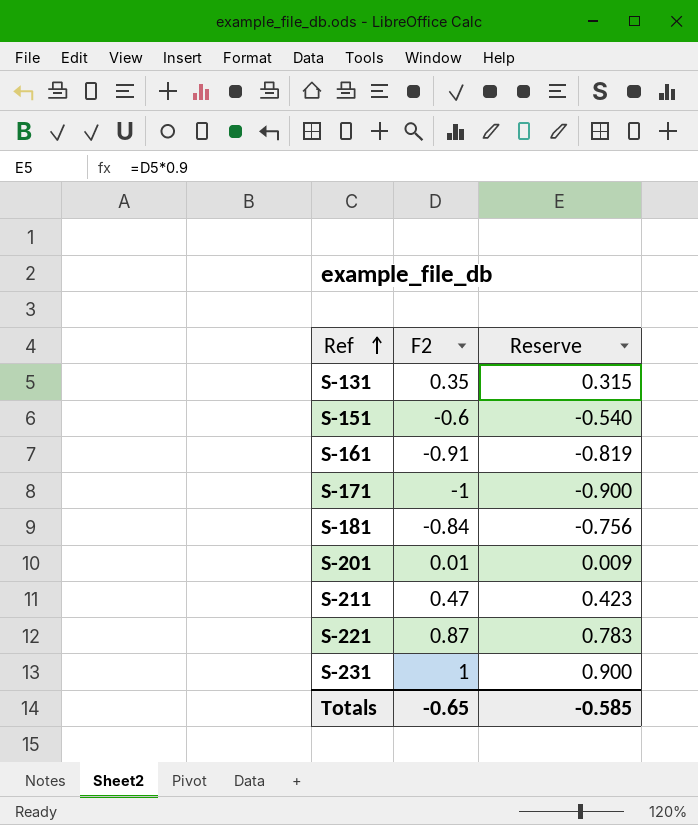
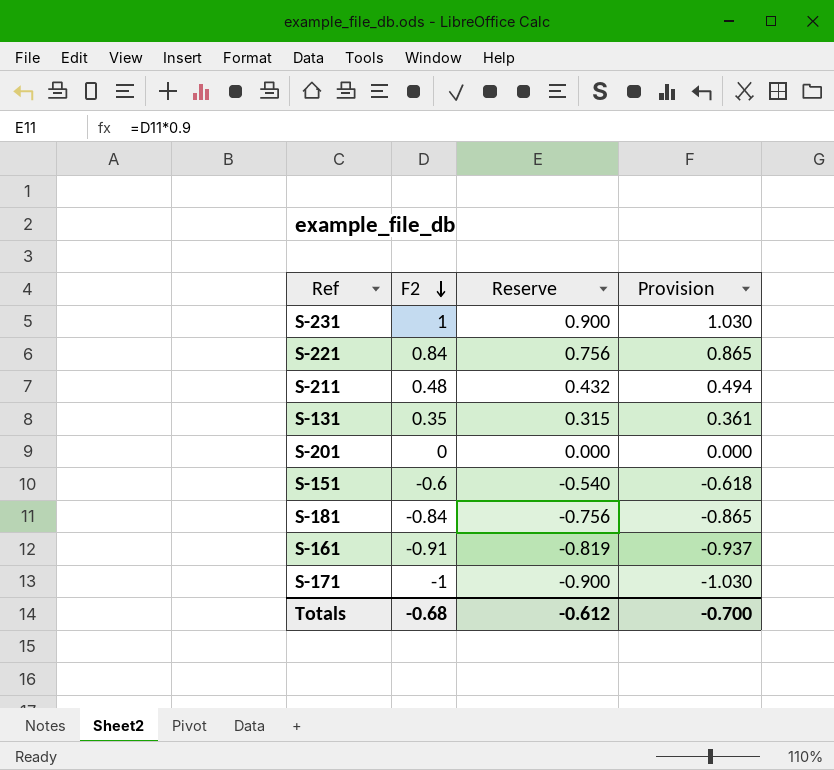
row order: Ref ascending -> F2 descending
column Provision | formula: none -> [F2] * 1.03
S-221 | F2: 0.87 -> 0.84
S-221 | Reserve: 0.783 -> 0.756
S-211 | F2: 0.47 -> 0.48
S-211 | Reserve: 0.423 -> 0.432
S-201 | F2: 0.01 -> 0
S-201 | Reserve: 0.009 -> 0.000
Totals | F2: -0.65 -> -0.68
Totals | Reserve: -0.585 -> -0.612

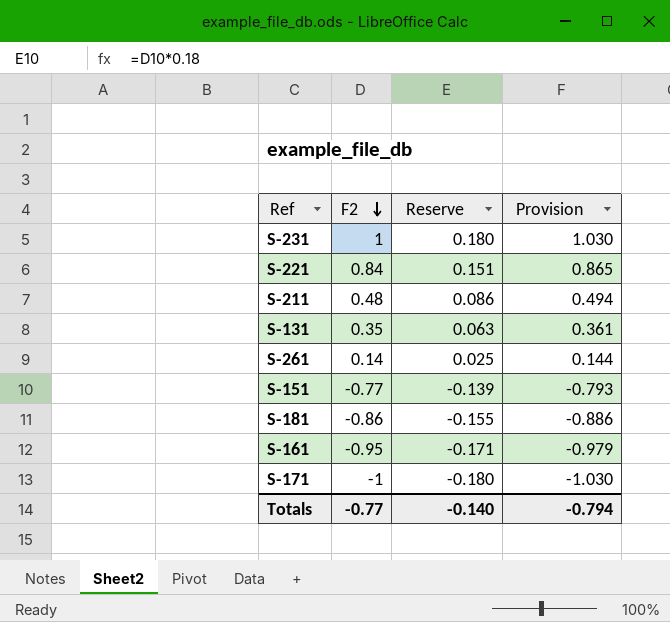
column Reserve | formula: [F2] * 0.9 -> [F2] * 0.18
row S-201: 0 | 0.000 | 0.000 -> none
row S-261: none -> 0.14 | 0.025 | 0.144
S-151 | F2: -0.6 -> -0.77
S-151 | Provision: -0.618 -> -0.793
S-181 | F2: -0.84 -> -0.86
S-181 | Provision: -0.865 -> -0.886
S-161 | F2: -0.91 -> -0.95
S-161 | Provision: -0.937 -> -0.979
Totals | F2: -0.68 -> -0.77
Totals | Reserve: -0.612 -> -0.140
Totals | Provision: -0.700 -> -0.794

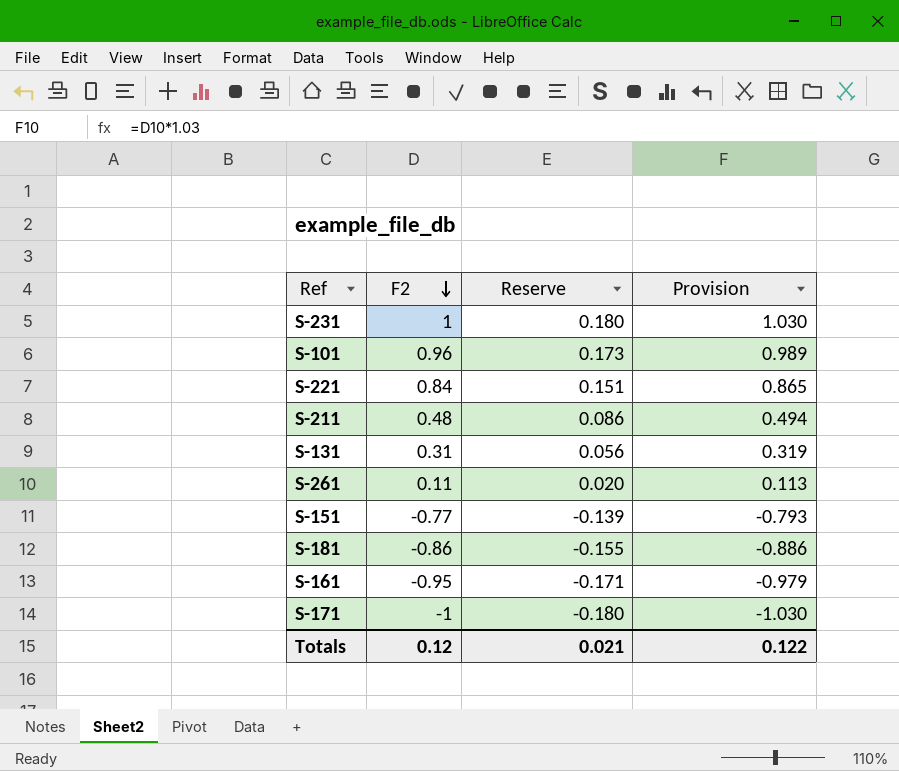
row S-101: none -> 0.96 | 0.173 | 0.989
S-131 | F2: 0.35 -> 0.31
S-131 | Reserve: 0.063 -> 0.056
S-131 | Provision: 0.361 -> 0.319
S-261 | F2: 0.14 -> 0.11
S-261 | Reserve: 0.025 -> 0.020
S-261 | Provision: 0.144 -> 0.113
Totals | F2: -0.77 -> 0.12
Totals | Reserve: -0.140 -> 0.021
Totals | Provision: -0.794 -> 0.122

